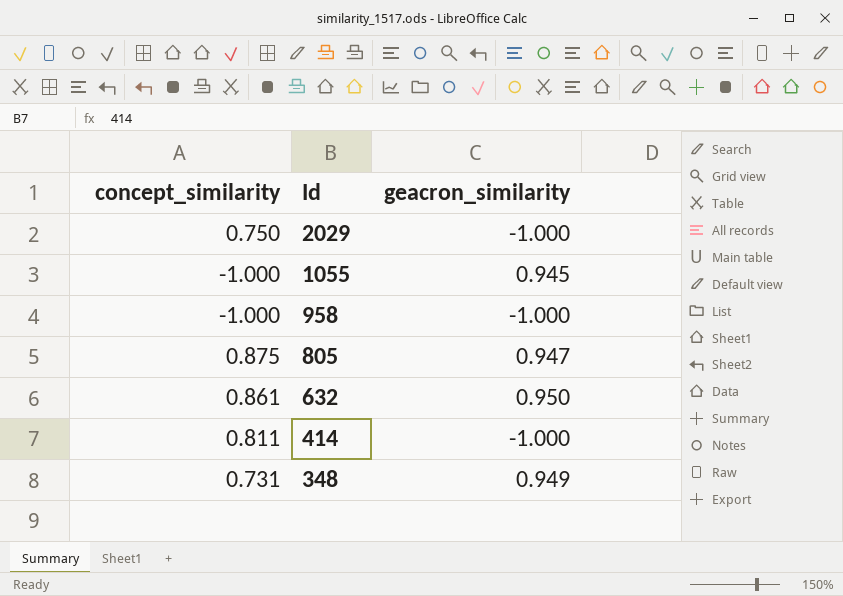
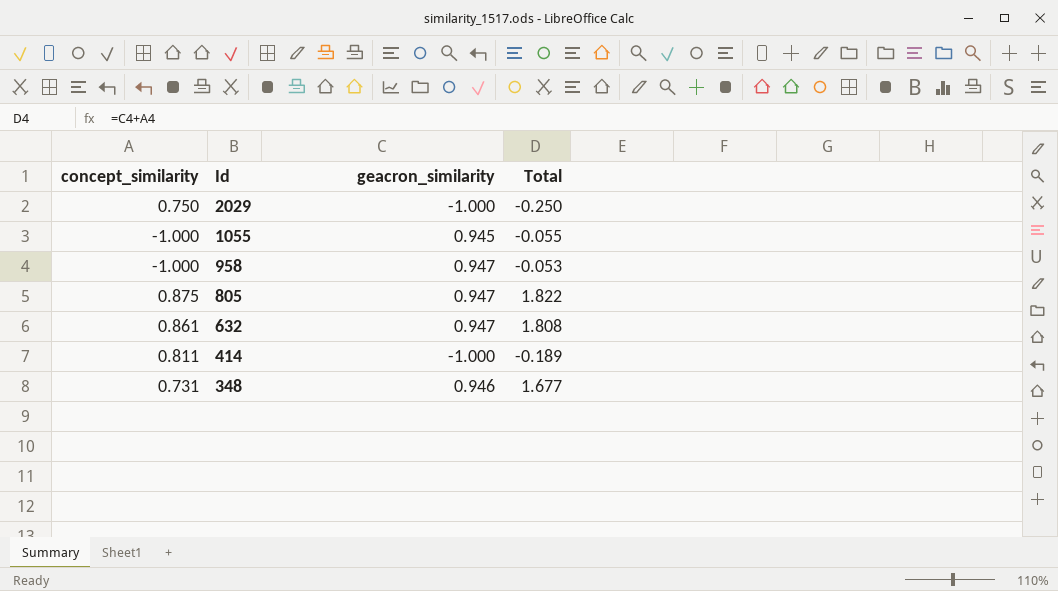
column Total | formula: none -> [concept_similarity] + [geacron_similarity]
958 | geacron_similarity: -1.000 -> 0.947
632 | geacron_similarity: 0.950 -> 0.947
348 | geacron_similarity: 0.949 -> 0.946

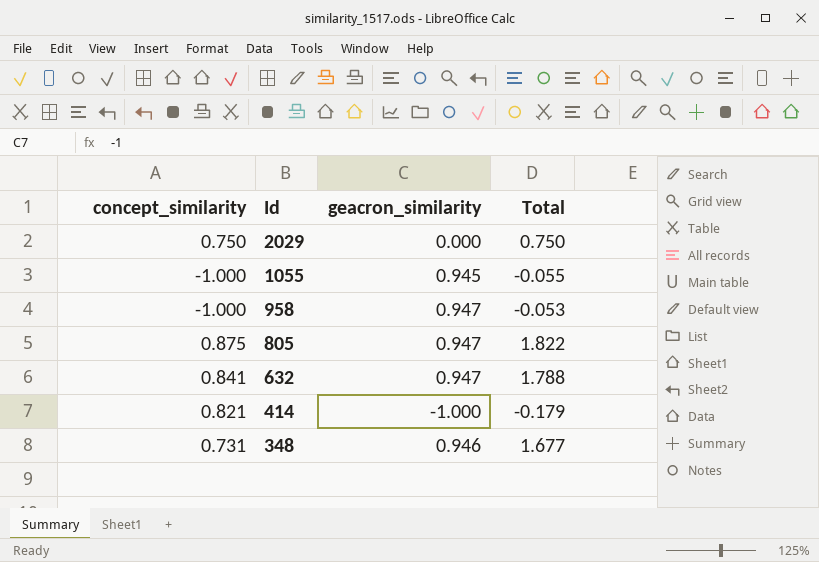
2029 | geacron_similarity: -1.000 -> 0.000
2029 | Total: -0.250 -> 0.750
632 | concept_similarity: 0.861 -> 0.841
632 | Total: 1.808 -> 1.788
414 | concept_similarity: 0.811 -> 0.821
414 | Total: -0.189 -> -0.179

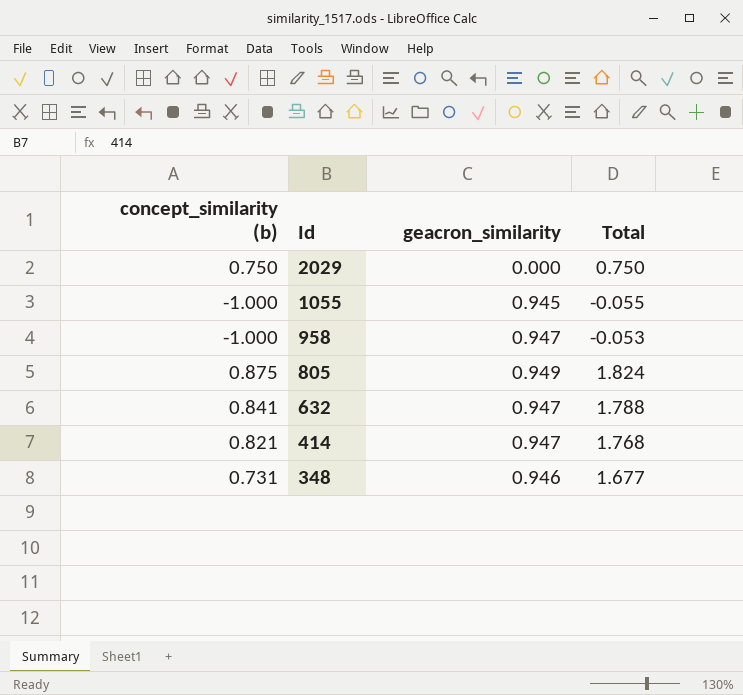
column name: concept_similarity -> concept_similarity (b)
805 | geacron_similarity: 0.947 -> 0.949
805 | Total: 1.822 -> 1.824
414 | geacron_similarity: -1.000 -> 0.947
414 | Total: -0.179 -> 1.768

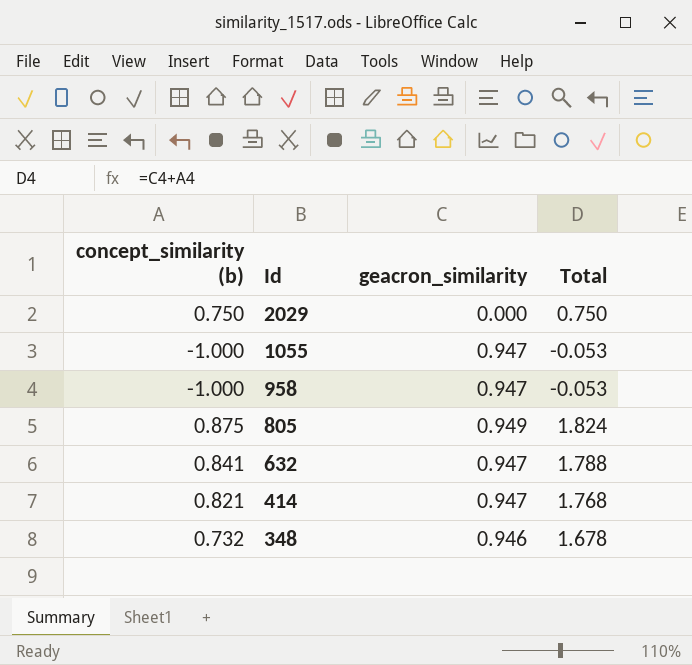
1055 | geacron_similarity: 0.945 -> 0.947
1055 | Total: -0.055 -> -0.053
348 | concept_similarity (b): 0.731 -> 0.732
348 | Total: 1.677 -> 1.678

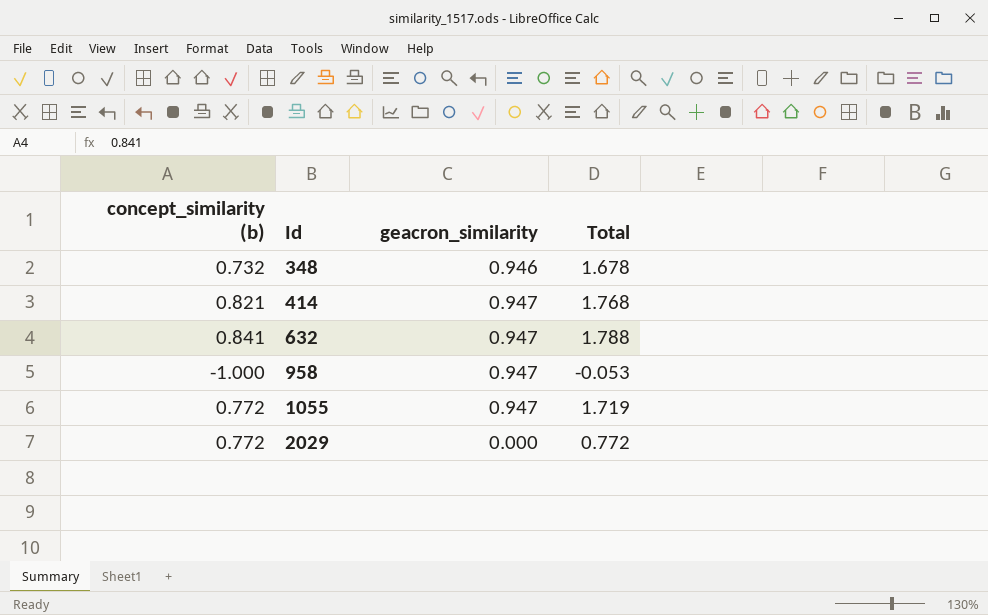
row order: Id descending -> Id ascending
row 805: 0.875 | 0.949 | 1.824 -> none
1055 | concept_similarity (b): -1.000 -> 0.772
1055 | Total: -0.053 -> 1.719
2029 | concept_similarity (b): 0.750 -> 0.772
2029 | Total: 0.750 -> 0.772

